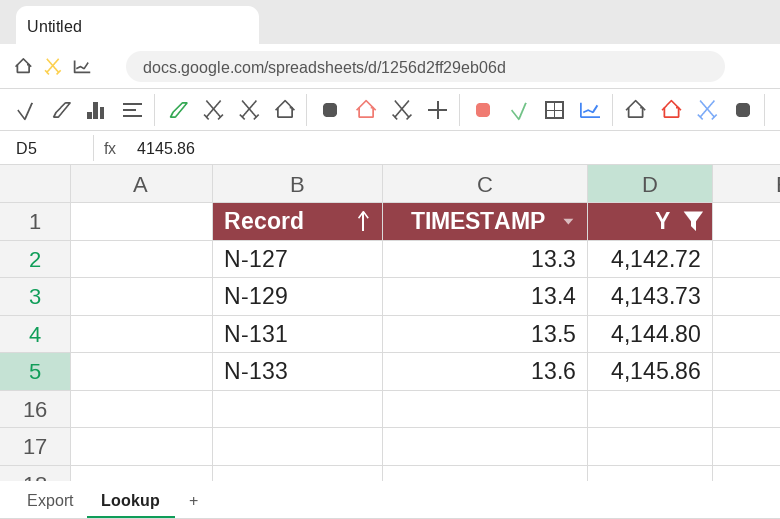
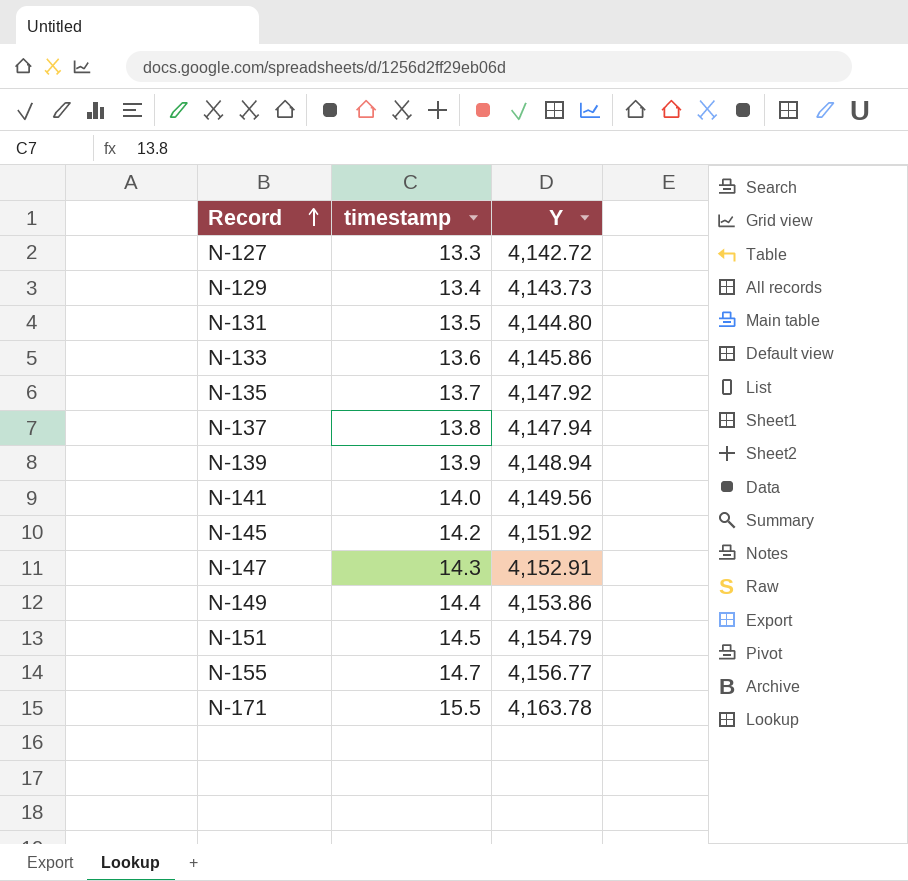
filter: Y <= 4,145.86 -> none
column name: TIMESTAMP -> timestamp

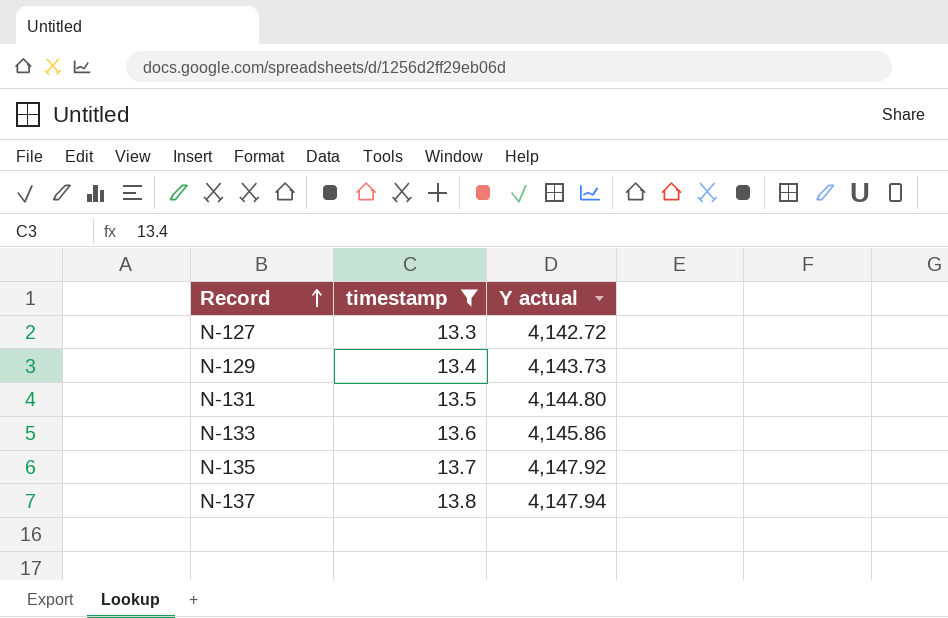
filter: none -> timestamp <= 13.8
column name: Y -> Y actual

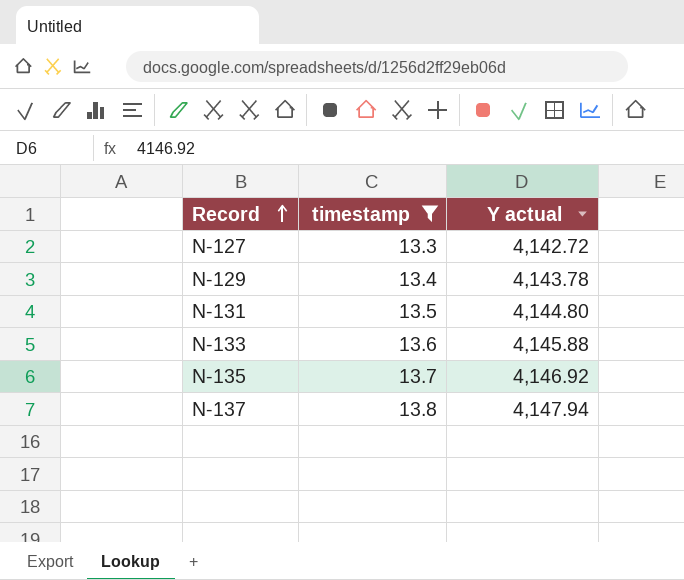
N-129 | Y actual: 4,143.73 -> 4,143.78
N-133 | Y actual: 4,145.86 -> 4,145.88
N-135 | Y actual: 4,147.92 -> 4,146.92

